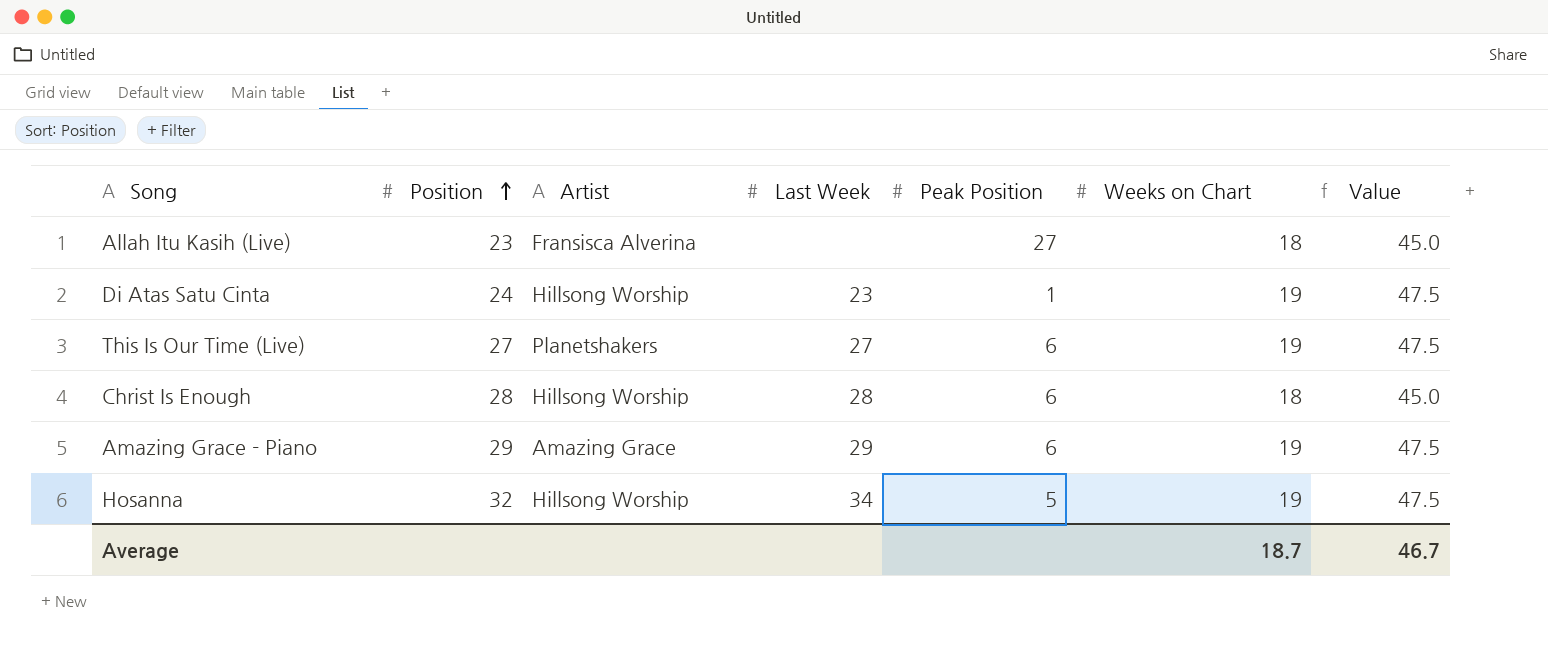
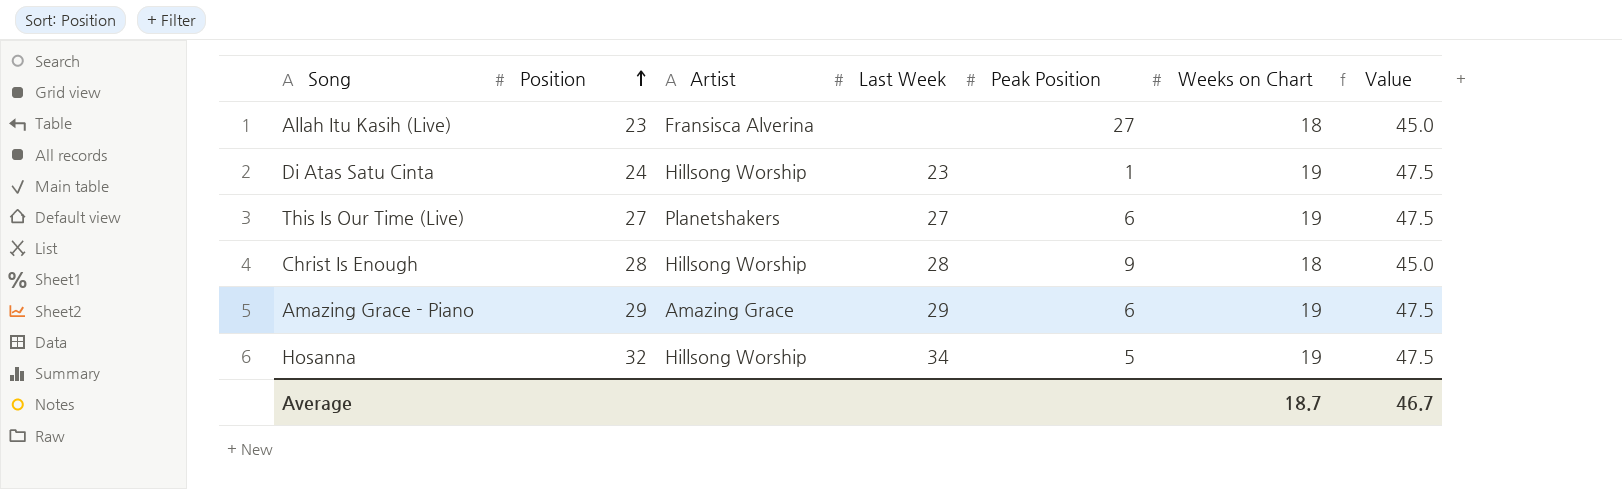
Christ Is Enough | Peak Position: 6 -> 9

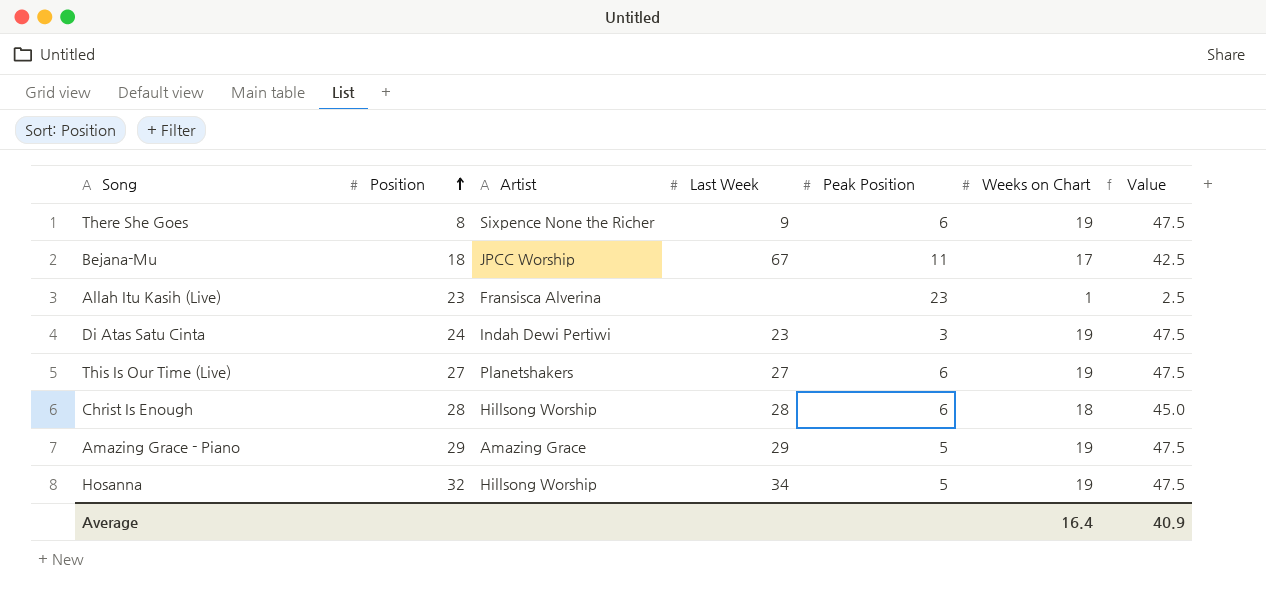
row There She Goes: none -> 8 | Sixpence None the Richer | 9 | 6 | 19 | 47.5
row Bejana-Mu: none -> 18 | JPCC Worship | 67 | 11 | 17 | 42.5
Allah Itu Kasih (Live) | Peak Position: 27 -> 23
Allah Itu Kasih (Live) | Weeks on Chart: 18 -> 1
Allah Itu Kasih (Live) | Value: 45.0 -> 2.5
Di Atas Satu Cinta | Artist: Hillsong Worship -> Indah Dewi Pertiwi
Di Atas Satu Cinta | Peak Position: 1 -> 3
Christ Is Enough | Peak Position: 9 -> 6
Amazing Grace - Piano | Peak Position: 6 -> 5
Average | Weeks on Chart: 18.7 -> 16.4
Average | Value: 46.7 -> 40.9

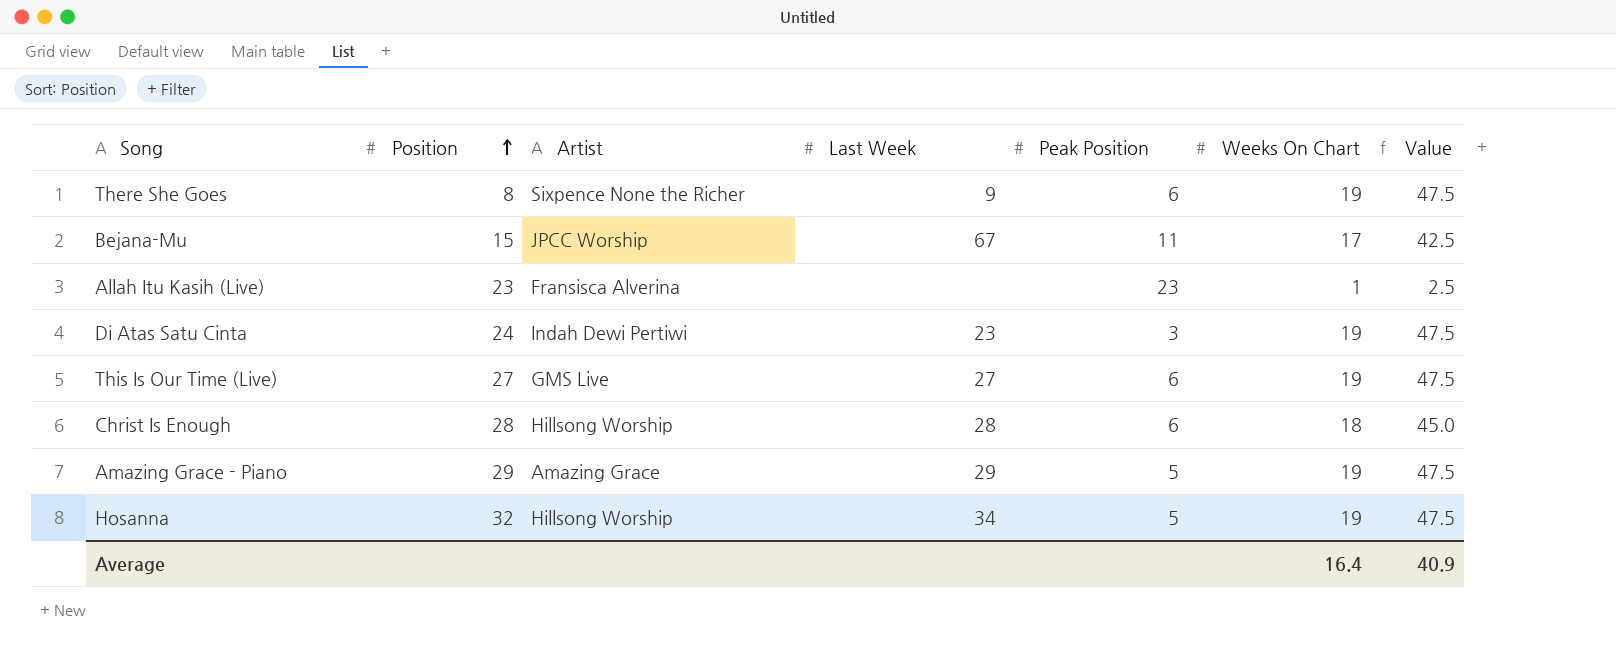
column name: Weeks on Chart -> Weeks On Chart
Bejana-Mu | Position: 18 -> 15
This Is Our Time (Live) | Artist: Planetshakers -> GMS Live

